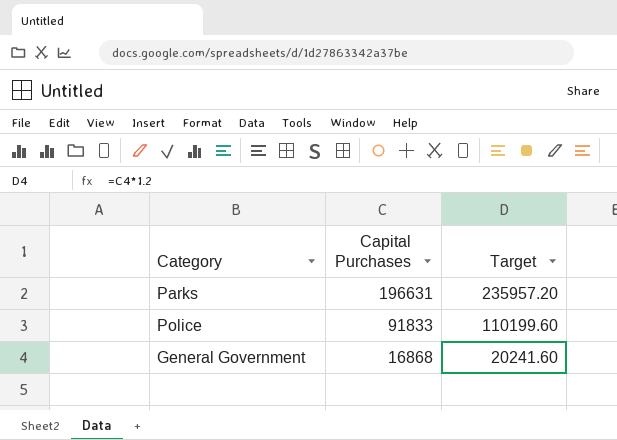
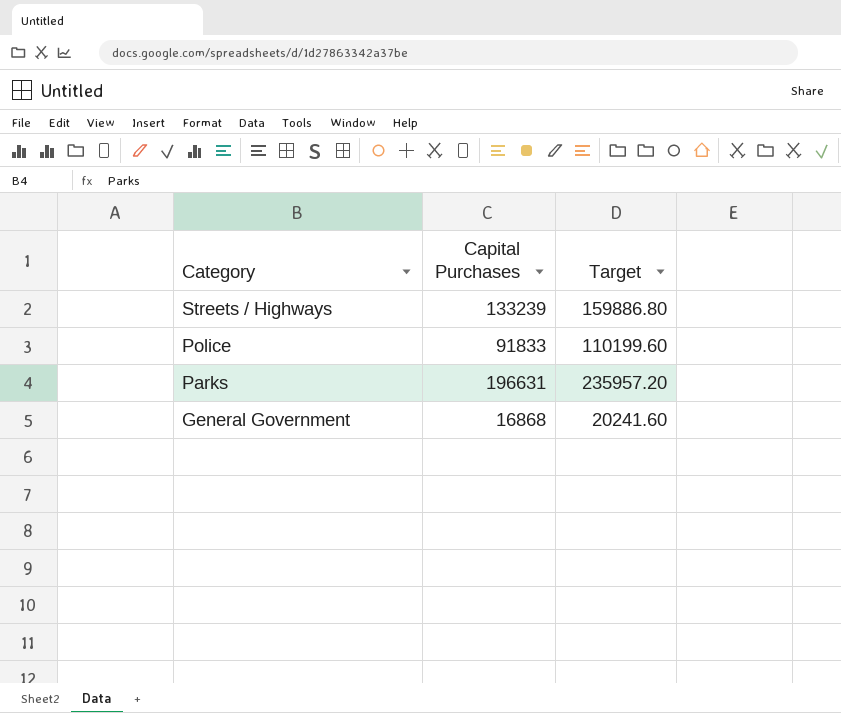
row order: Capital Purchases descending -> Category descending
row Streets / Highways: none -> 133239 | 159886.80

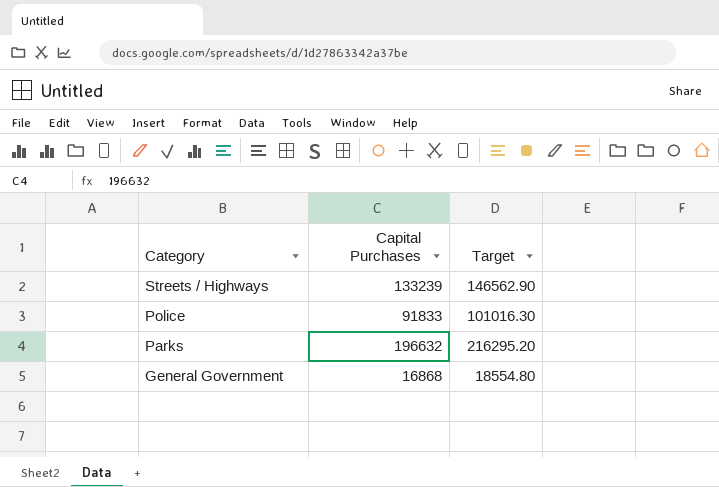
column Target | formula: [Capital Purchases] * 1.2 -> [Capital Purchases] * 1.1
Parks | Capital Purchases: 196631 -> 196632

